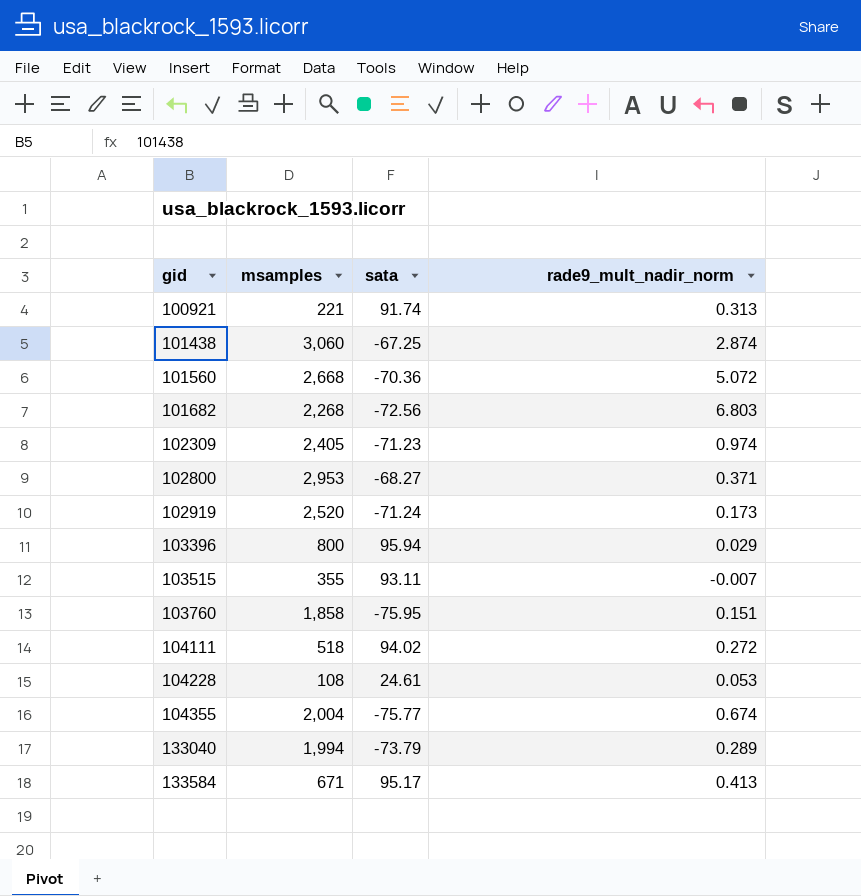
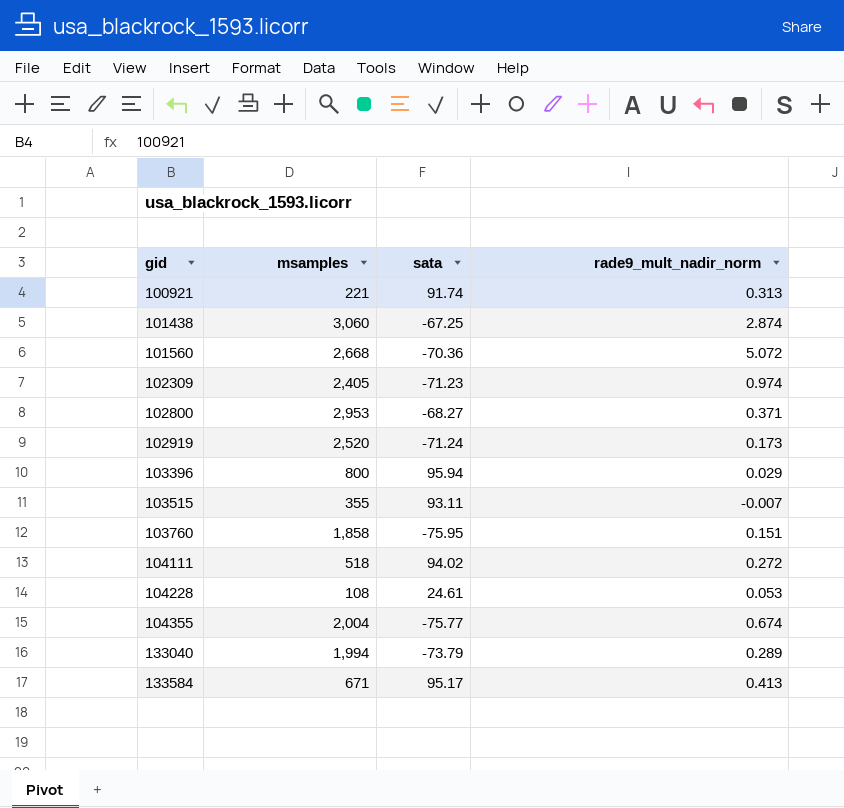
row 101682: 2,268 | -72.56 | 6.803 -> none

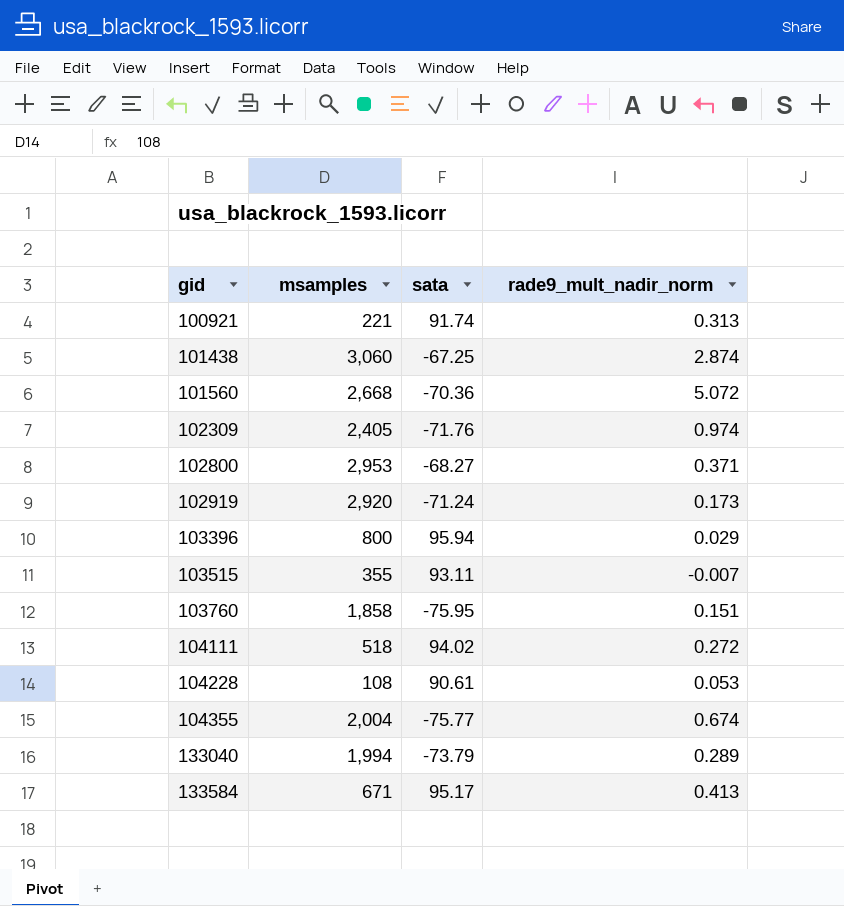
102309 | sata: -71.23 -> -71.76
102919 | msamples: 2,520 -> 2,920
104228 | sata: 24.61 -> 90.61

